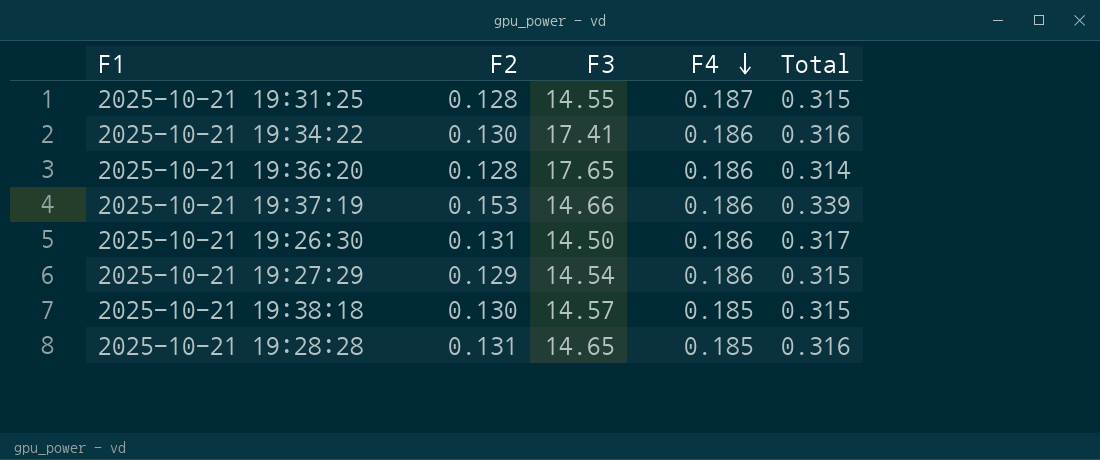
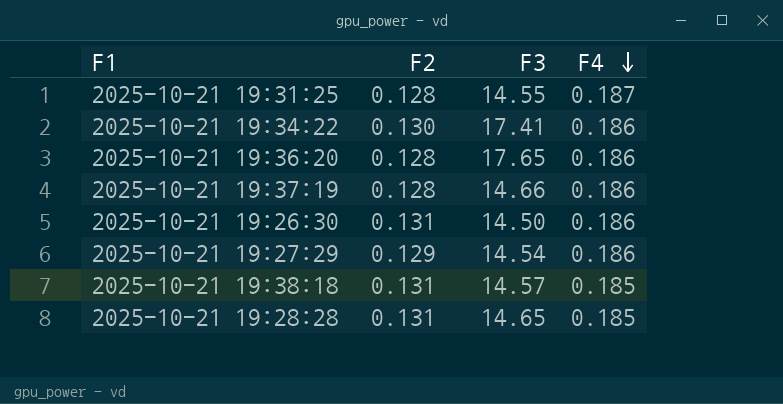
column Total | formula: [F2] + [F4] -> none
2025-10-21 19:37:19 | F2: 0.153 -> 0.128
2025-10-21 19:38:18 | F2: 0.130 -> 0.131

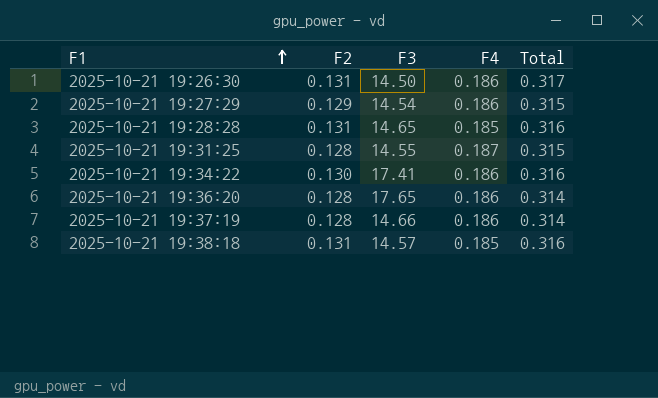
row order: F4 descending -> F1 ascending
column Total | formula: none -> [F2] + [F4]

